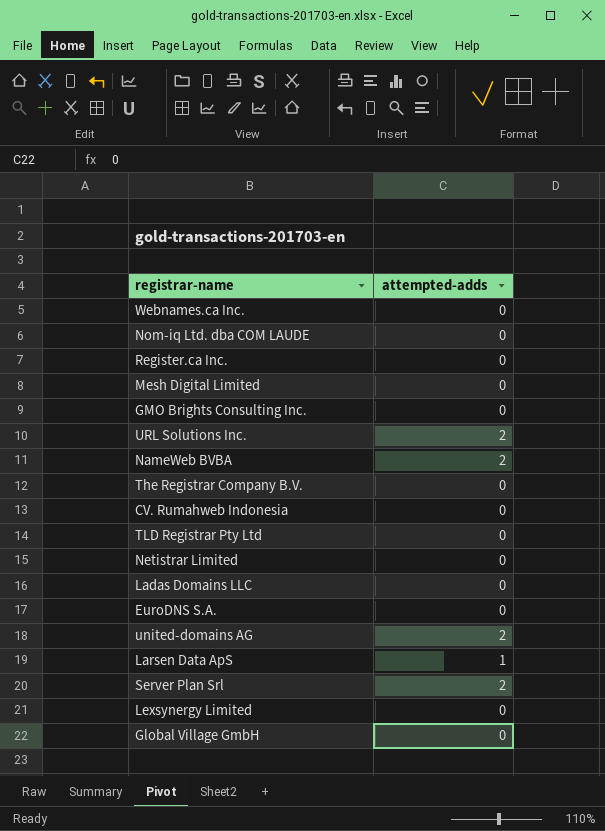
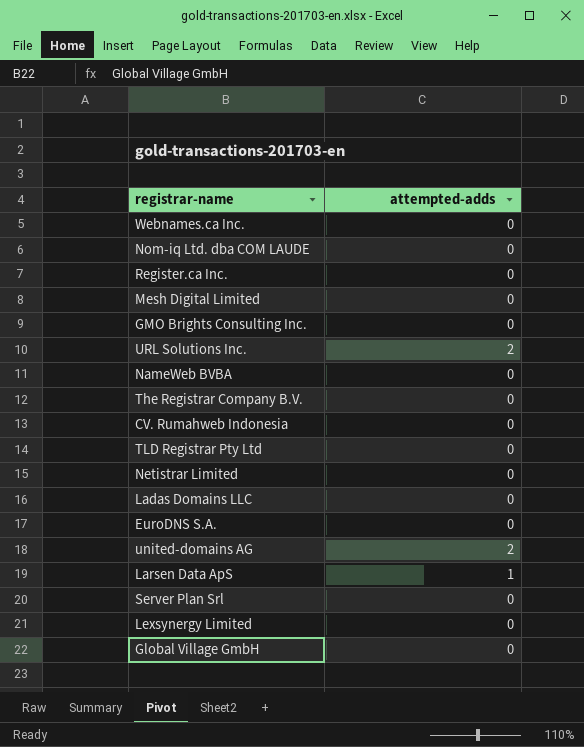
NameWeb BVBA | attempted-adds: 2 -> 0
Server Plan Srl | attempted-adds: 2 -> 0

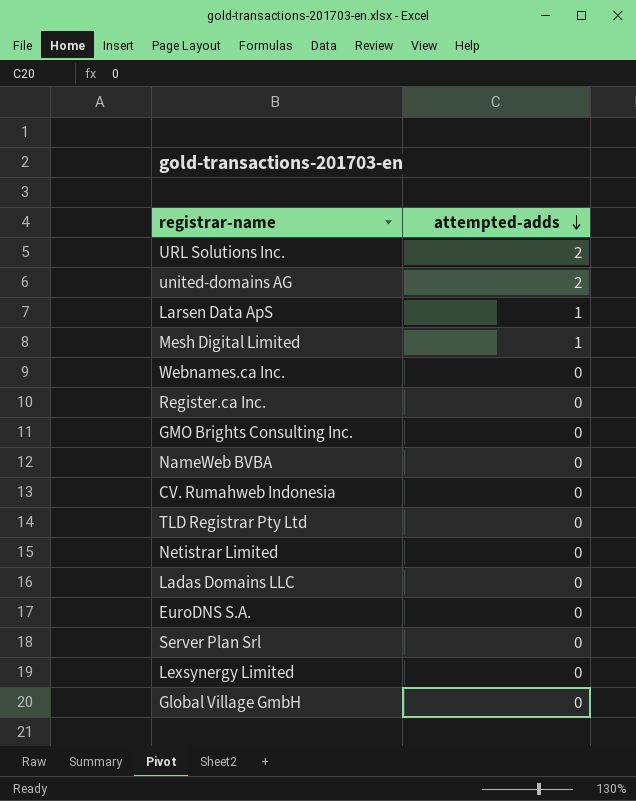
row order: none -> attempted-adds descending
row Nom-iq Ltd. dba COM LAUDE: 0 -> none
row The Registrar Company B.V.: 0 -> none
Mesh Digital Limited | attempted-adds: 0 -> 1

